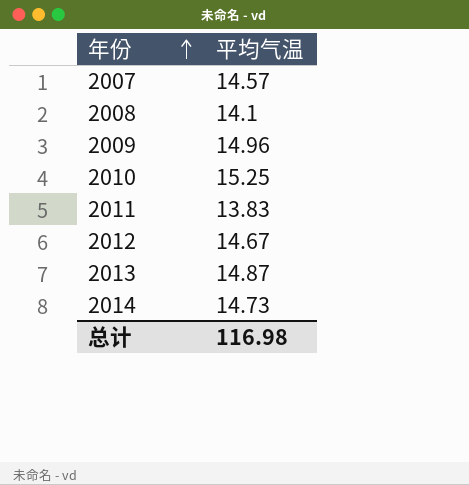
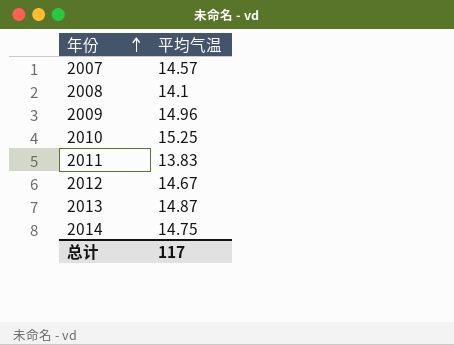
2014 | 平均气温: 14.73 -> 14.75
总计 | 平均气温: 116.98 -> 117

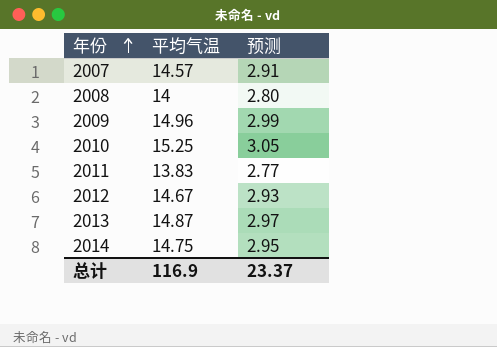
column 预测 | formula: none -> [平均气温] * 0.2
2008 | 平均气温: 14.1 -> 14
总计 | 平均气温: 117 -> 116.9

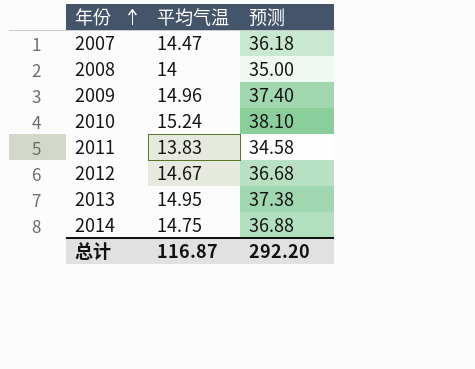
column 预测 | formula: [平均气温] * 0.2 -> [平均气温] * 2.5
2007 | 平均气温: 14.57 -> 14.47
2010 | 平均气温: 15.25 -> 15.24
2013 | 平均气温: 14.87 -> 14.95
总计 | 平均气温: 116.9 -> 116.87
总计 | 预测: 23.37 -> 292.20

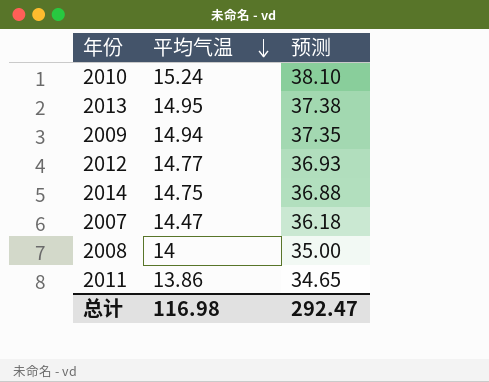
row order: 年份 ascending -> 平均气温 descending
2009 | 平均气温: 14.96 -> 14.94
2009 | 预测: 37.40 -> 37.35
2012 | 平均气温: 14.67 -> 14.77
2012 | 预测: 36.68 -> 36.93
2011 | 平均气温: 13.83 -> 13.86
2011 | 预测: 34.58 -> 34.65
总计 | 平均气温: 116.87 -> 116.98
总计 | 预测: 292.20 -> 292.47

